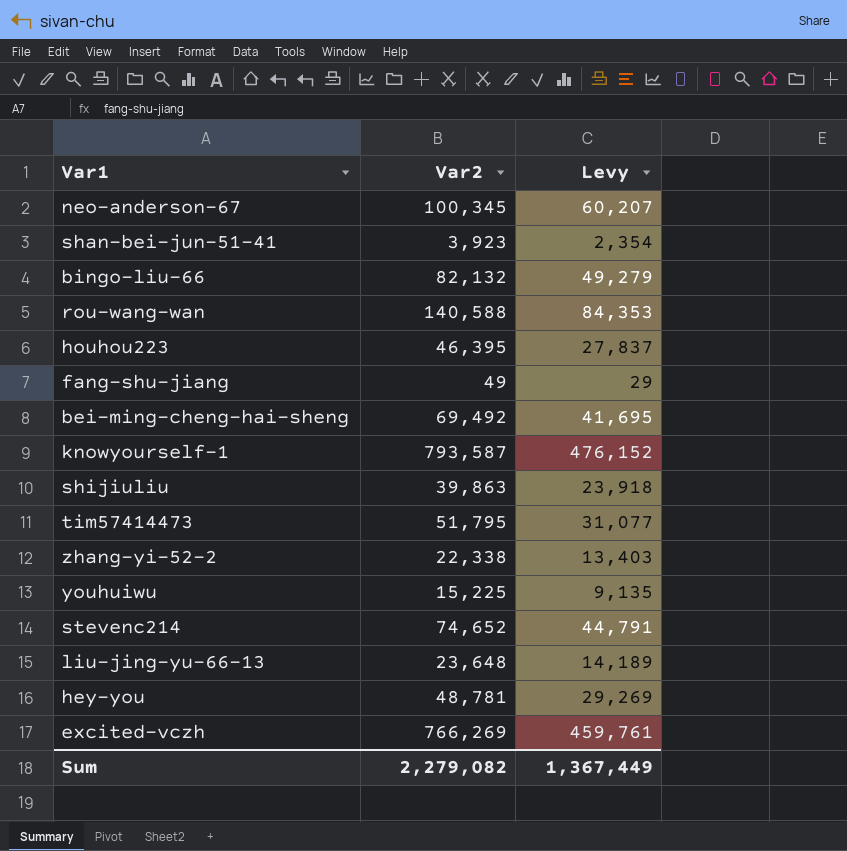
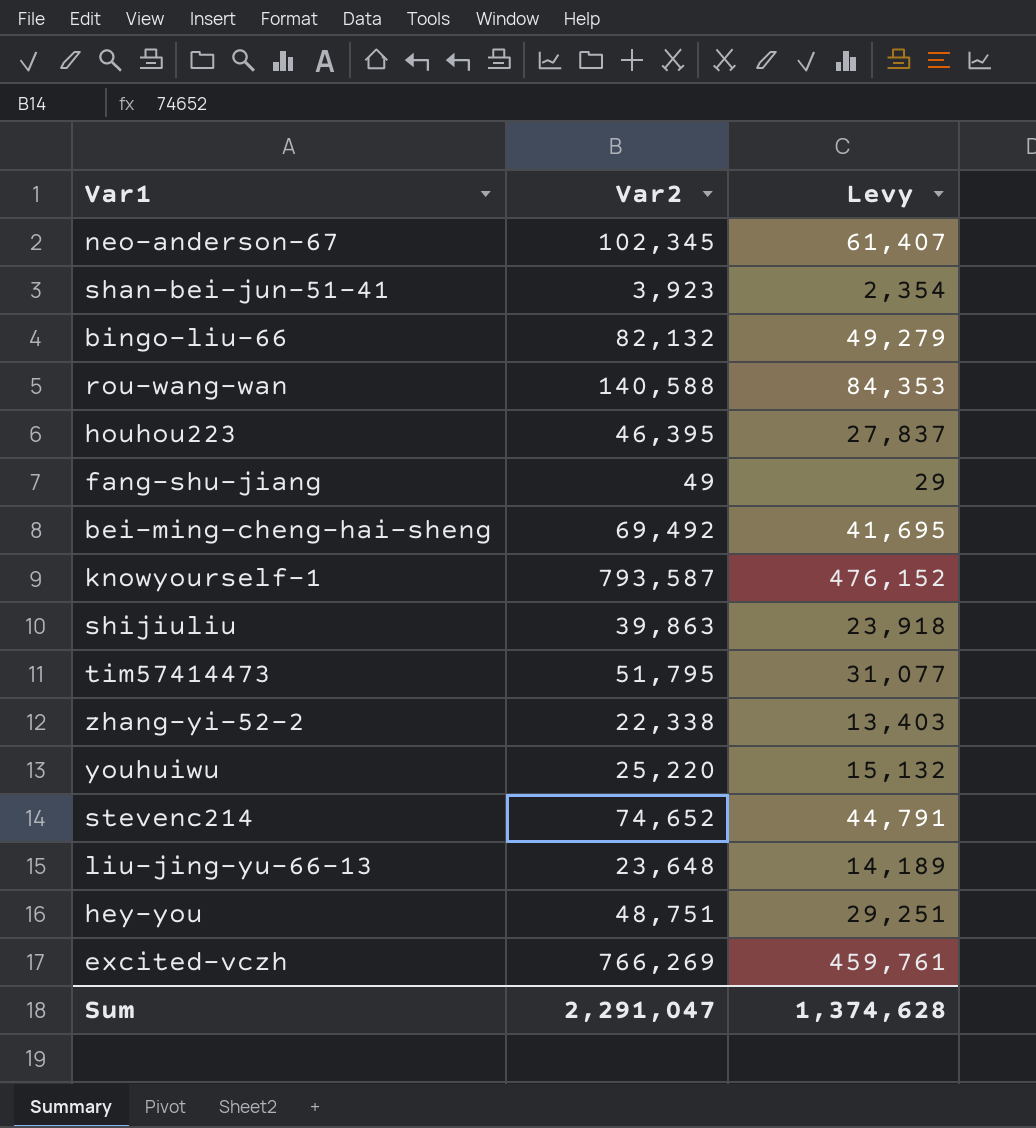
neo-anderson-67 | Var2: 100,345 -> 102,345
neo-anderson-67 | Levy: 60,207 -> 61,407
youhuiwu | Var2: 15,225 -> 25,220
youhuiwu | Levy: 9,135 -> 15,132
hey-you | Var2: 48,781 -> 48,751
hey-you | Levy: 29,269 -> 29,251
Sum | Var2: 2,279,082 -> 2,291,047
Sum | Levy: 1,367,449 -> 1,374,628

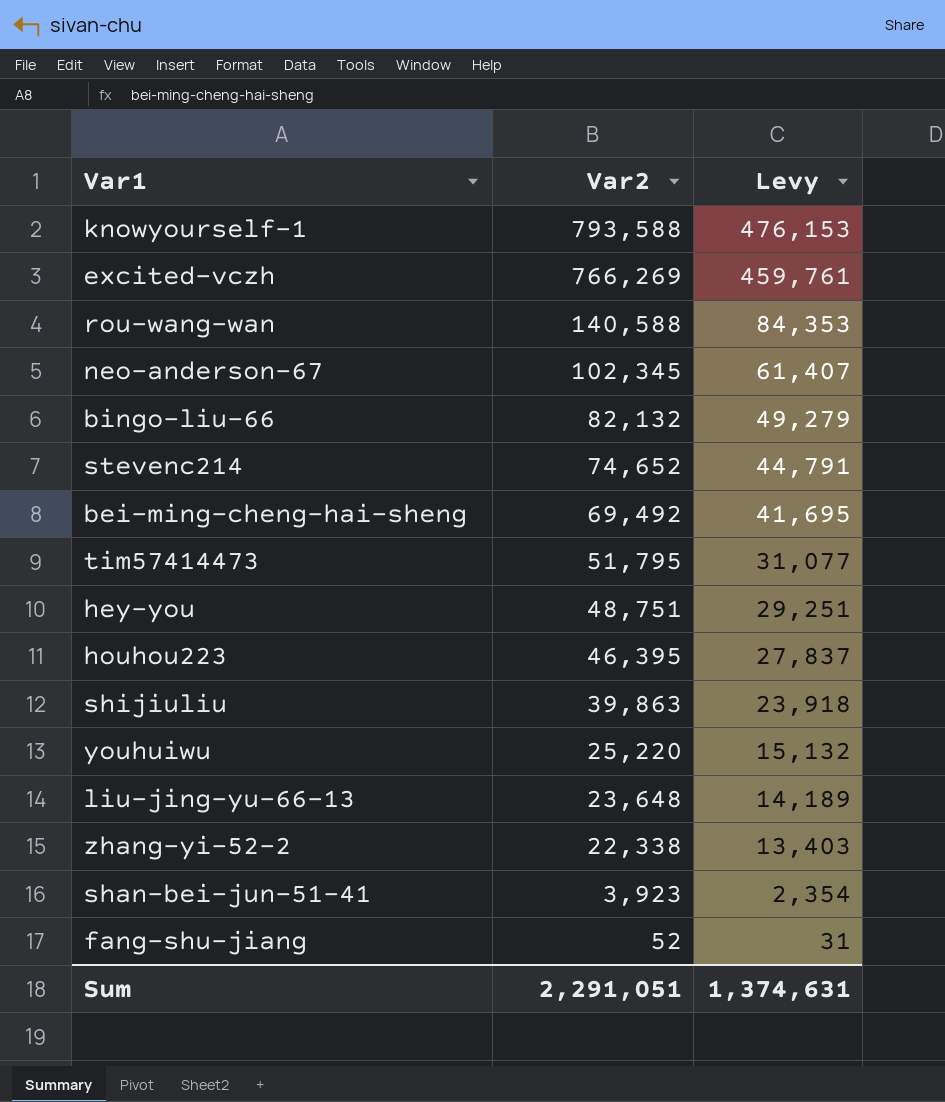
row order: none -> Var2 descending
knowyourself-1 | Var2: 793,587 -> 793,588
knowyourself-1 | Levy: 476,152 -> 476,153
fang-shu-jiang | Var2: 49 -> 52
fang-shu-jiang | Levy: 29 -> 31
Sum | Var2: 2,291,047 -> 2,291,051
Sum | Levy: 1,374,628 -> 1,374,631

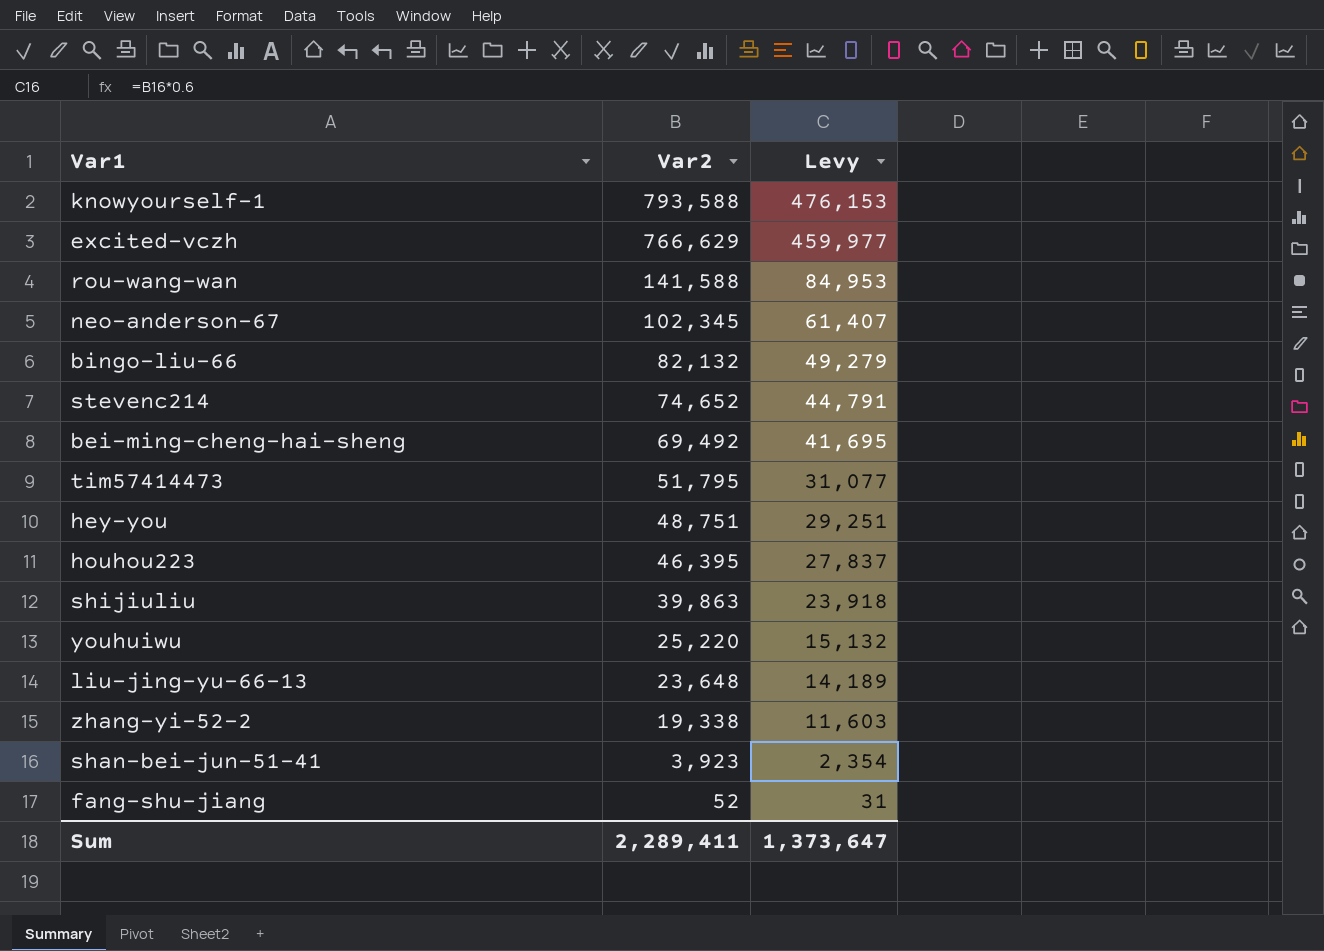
excited-vczh | Var2: 766,269 -> 766,629
excited-vczh | Levy: 459,761 -> 459,977
rou-wang-wan | Var2: 140,588 -> 141,588
rou-wang-wan | Levy: 84,353 -> 84,953
zhang-yi-52-2 | Var2: 22,338 -> 19,338
zhang-yi-52-2 | Levy: 13,403 -> 11,603
Sum | Var2: 2,291,051 -> 2,289,411
Sum | Levy: 1,374,631 -> 1,373,647

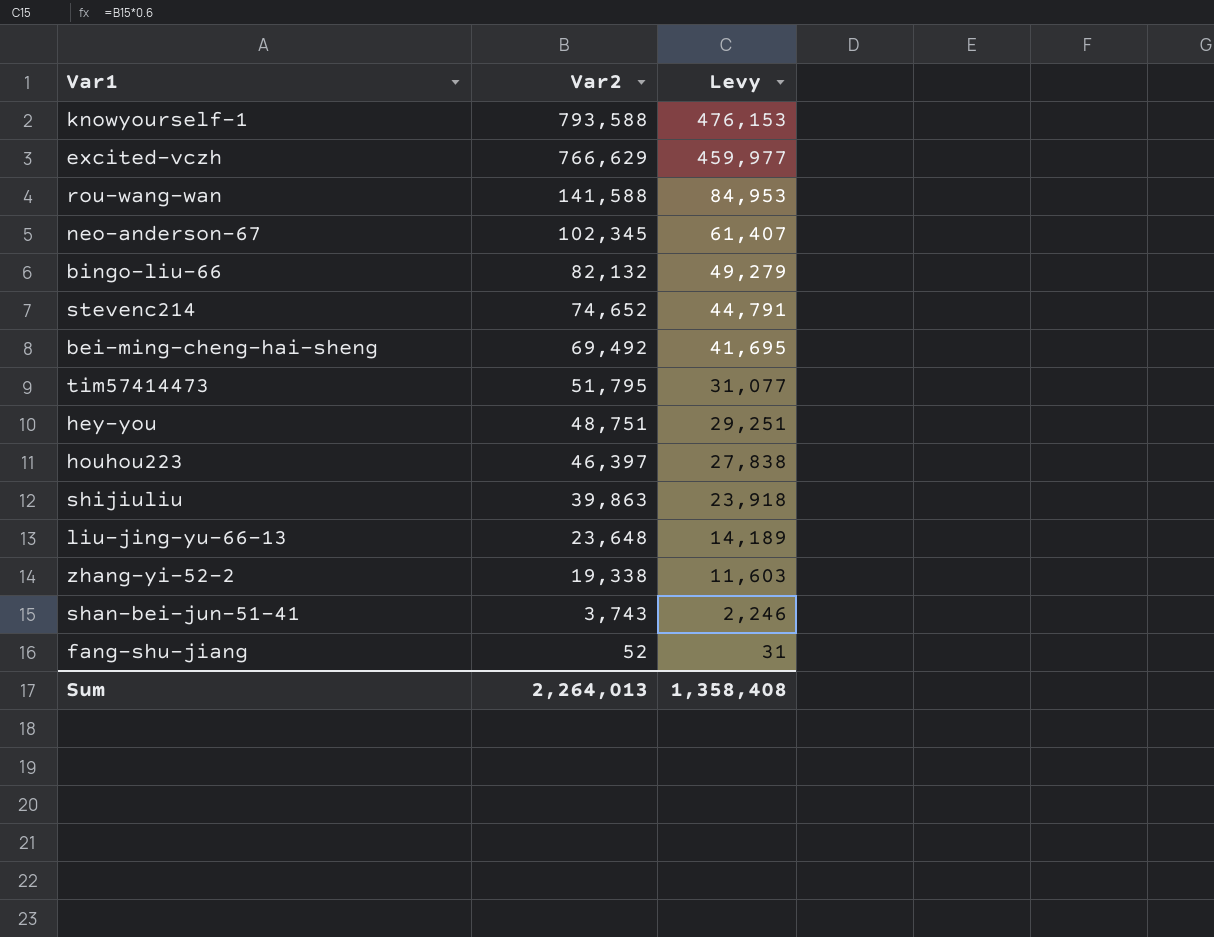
row youhuiwu: 25,220 | 15,132 -> none
houhou223 | Var2: 46,395 -> 46,397
houhou223 | Levy: 27,837 -> 27,838
shan-bei-jun-51-41 | Var2: 3,923 -> 3,743
shan-bei-jun-51-41 | Levy: 2,354 -> 2,246
Sum | Var2: 2,289,411 -> 2,264,013
Sum | Levy: 1,373,647 -> 1,358,408

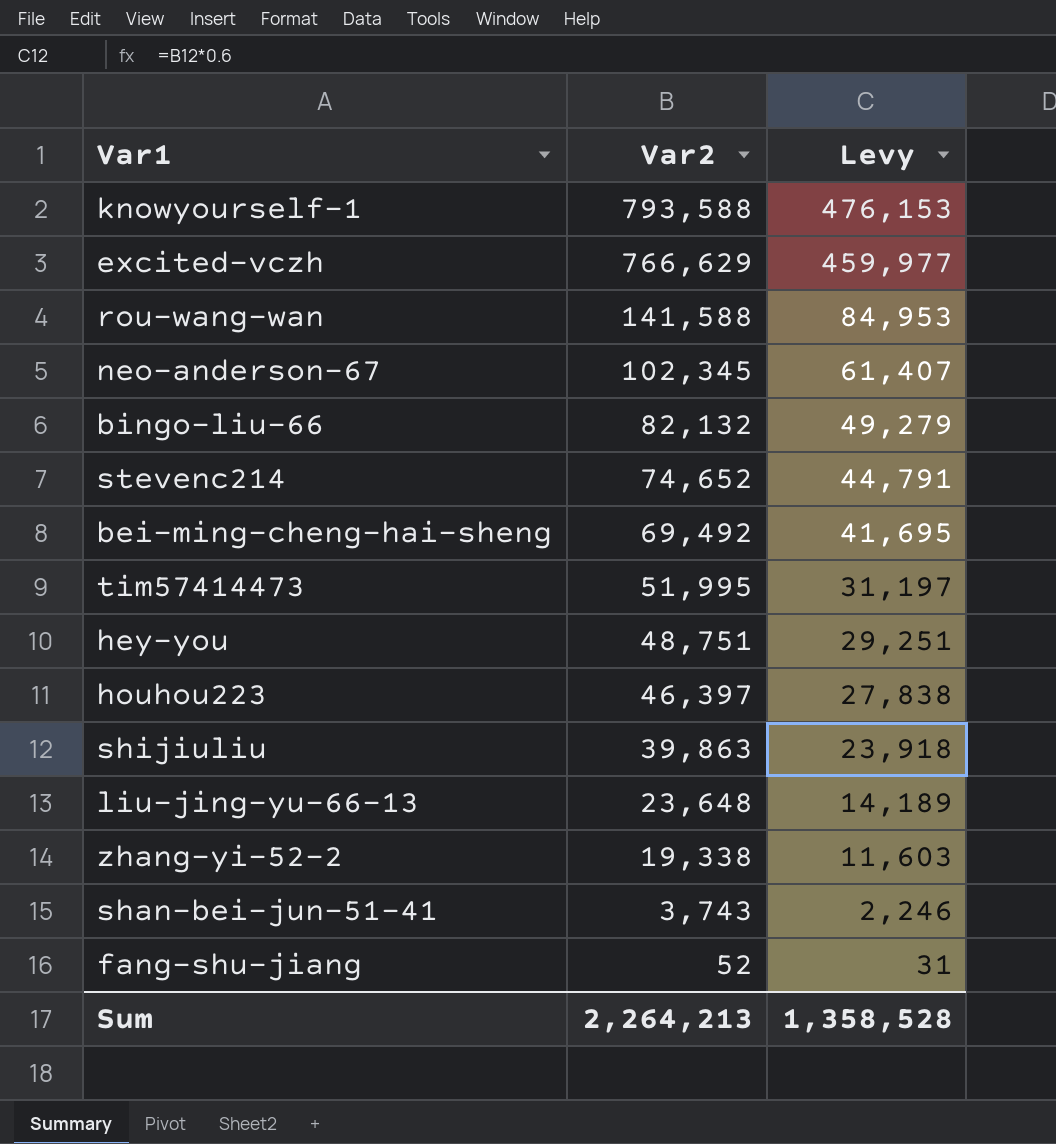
tim57414473 | Var2: 51,795 -> 51,995
tim57414473 | Levy: 31,077 -> 31,197
Sum | Var2: 2,264,013 -> 2,264,213
Sum | Levy: 1,358,408 -> 1,358,528

